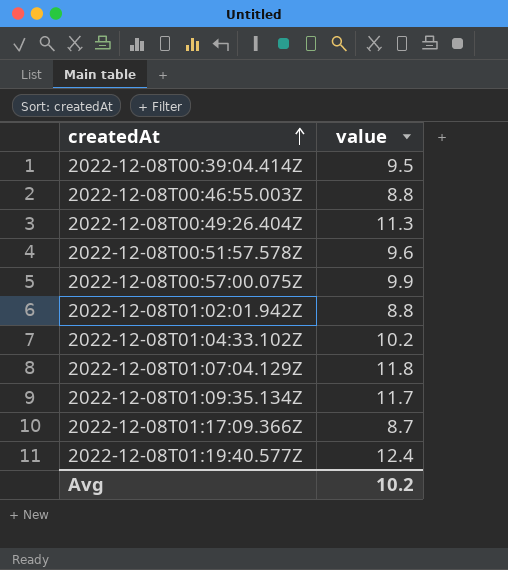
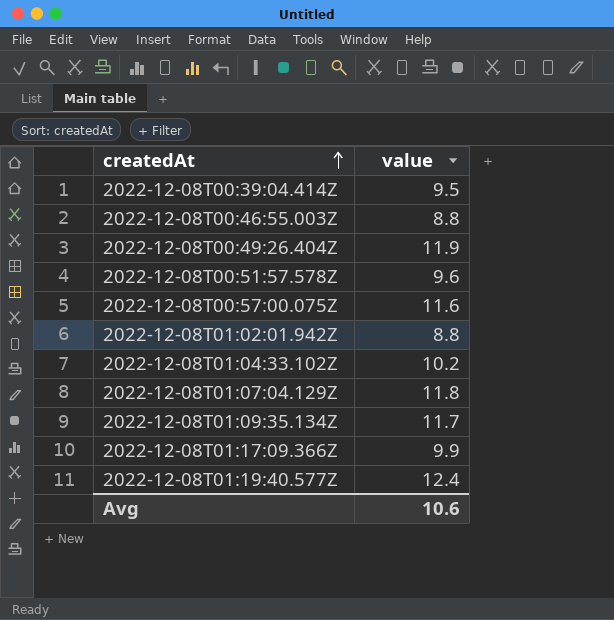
2022-12-08T00:49:26.404Z | value: 11.3 -> 11.9
2022-12-08T00:57:00.075Z | value: 9.9 -> 11.6
2022-12-08T01:17:09.366Z | value: 8.7 -> 9.9
Avg | value: 10.2 -> 10.6

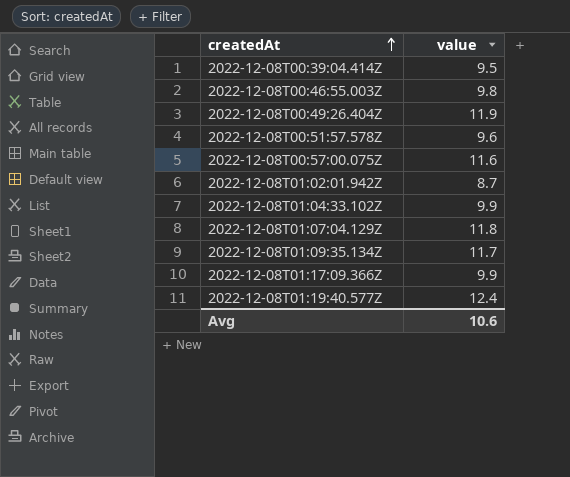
2022-12-08T00:46:55.003Z | value: 8.8 -> 9.8
2022-12-08T01:02:01.942Z | value: 8.8 -> 8.7
2022-12-08T01:04:33.102Z | value: 10.2 -> 9.9

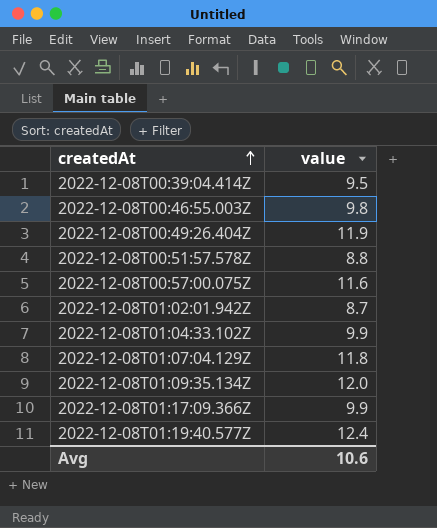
2022-12-08T00:51:57.578Z | value: 9.6 -> 8.8
2022-12-08T01:09:35.134Z | value: 11.7 -> 12.0

